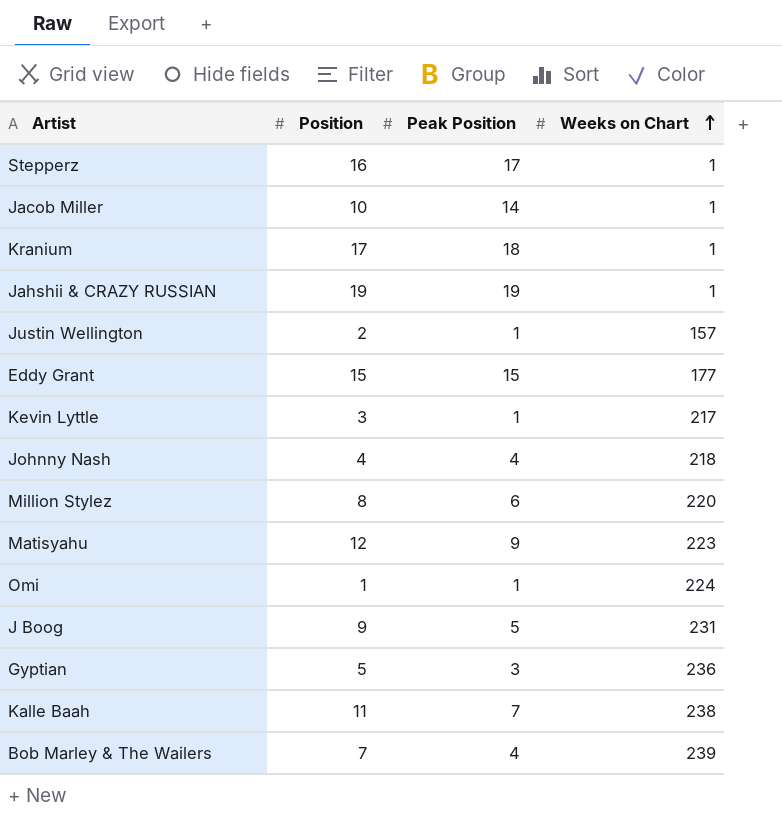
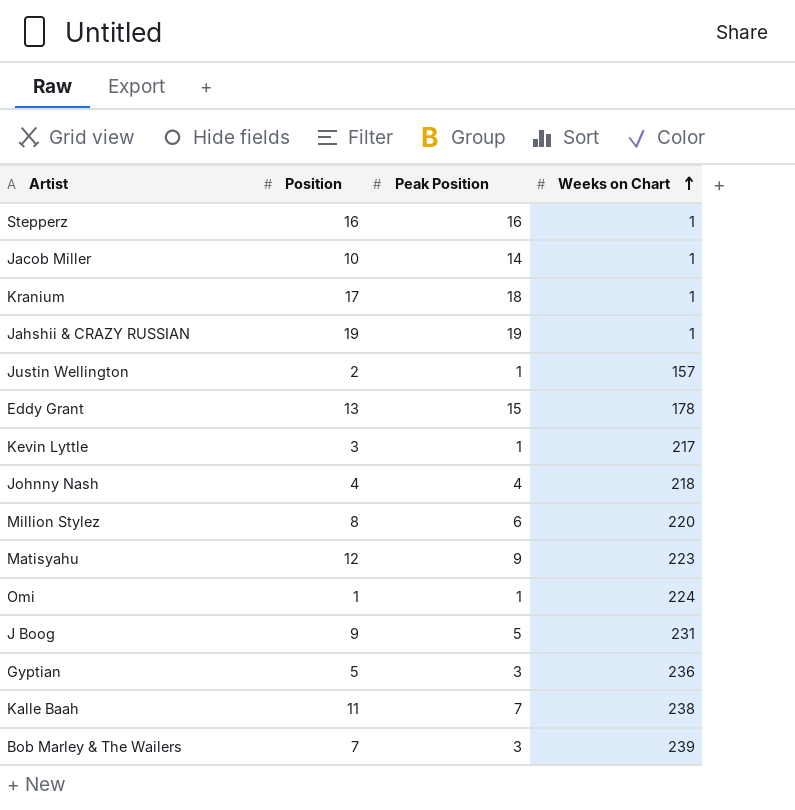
Stepperz | Peak Position: 17 -> 16
Eddy Grant | Position: 15 -> 13
Eddy Grant | Weeks on Chart: 177 -> 178
Bob Marley & The Wailers | Peak Position: 4 -> 3

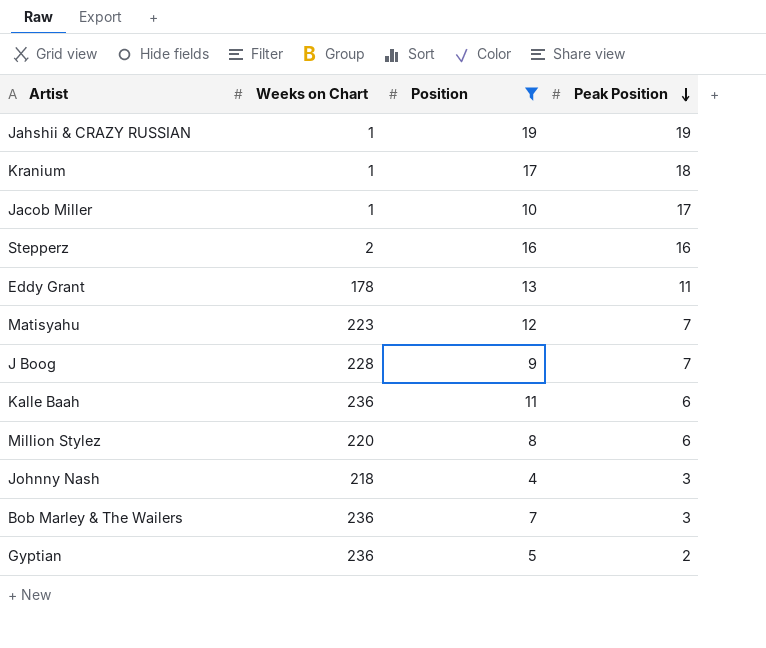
filter: none -> Position >= 4
row order: Weeks on Chart ascending -> Peak Position descending
column Weeks on Chart | position: 4 -> 2
Jacob Miller | Peak Position: 14 -> 17
Stepperz | Weeks on Chart: 1 -> 2
Eddy Grant | Peak Position: 15 -> 11
Matisyahu | Peak Position: 9 -> 7
J Boog | Weeks on Chart: 231 -> 228
J Boog | Peak Position: 5 -> 7
Kalle Baah | Weeks on Chart: 238 -> 236
Kalle Baah | Peak Position: 7 -> 6
Johnny Nash | Peak Position: 4 -> 3
Bob Marley & The Wailers | Weeks on Chart: 239 -> 236
Gyptian | Peak Position: 3 -> 2

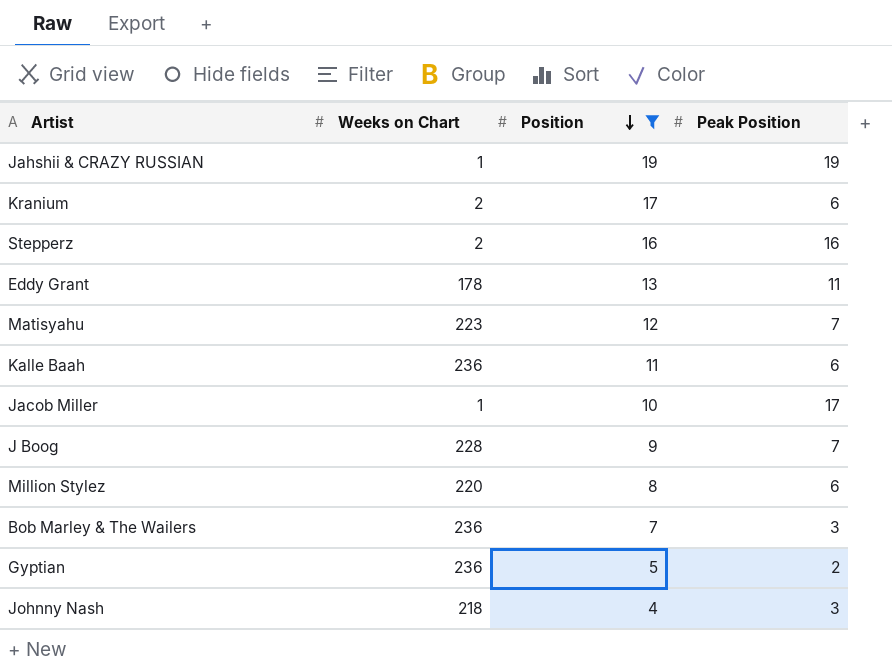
row order: Peak Position descending -> Position descending
Kranium | Weeks on Chart: 1 -> 2
Kranium | Peak Position: 18 -> 6

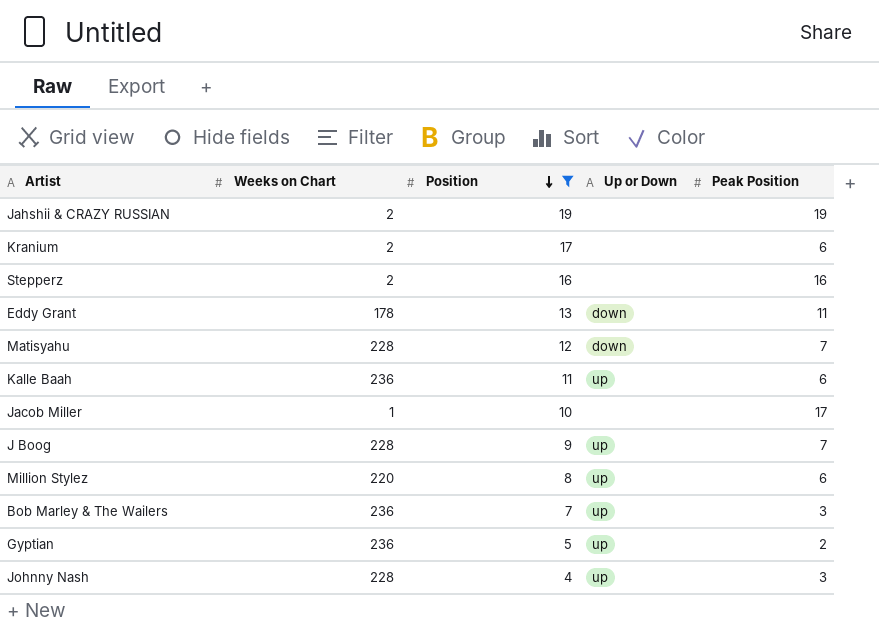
column Up or Down | position: none -> 4
Jahshii & CRAZY RUSSIAN | Weeks on Chart: 1 -> 2
Matisyahu | Weeks on Chart: 223 -> 228
Johnny Nash | Weeks on Chart: 218 -> 228

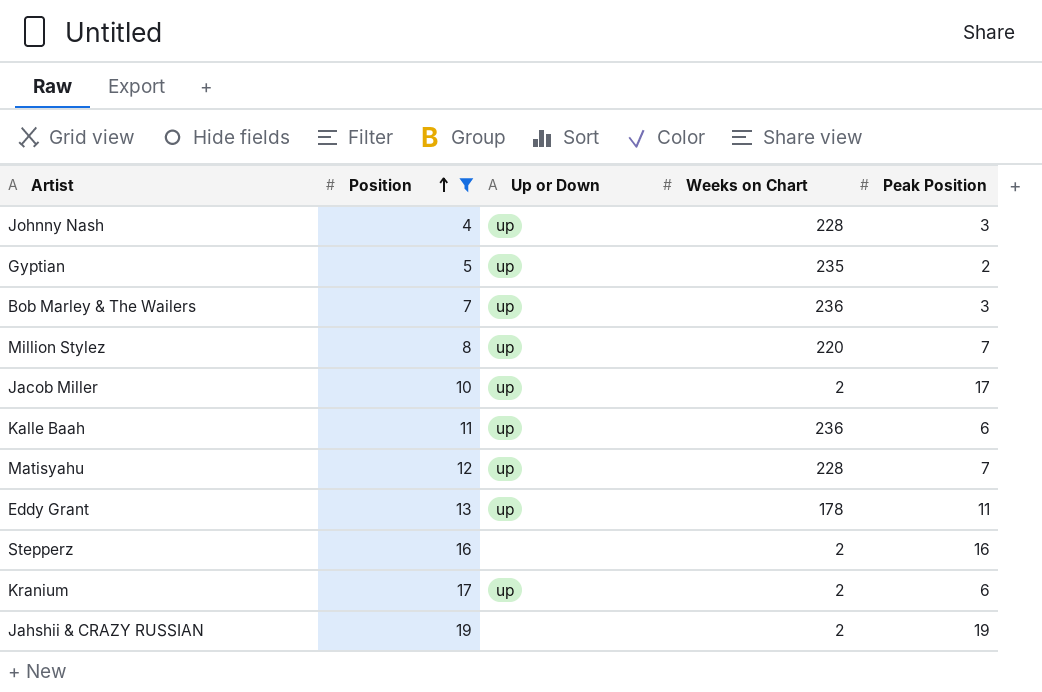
row order: Position descending -> Position ascending
column Weeks on Chart | position: 2 -> 4
row J Boog: 228 | 9 | up | 7 -> none
Gyptian | Weeks on Chart: 236 -> 235
Million Stylez | Peak Position: 6 -> 7
Jacob Miller | Up or Down: none -> up
Jacob Miller | Weeks on Chart: 1 -> 2
Matisyahu | Up or Down: down -> up
Eddy Grant | Up or Down: down -> up
Kranium | Up or Down: none -> up

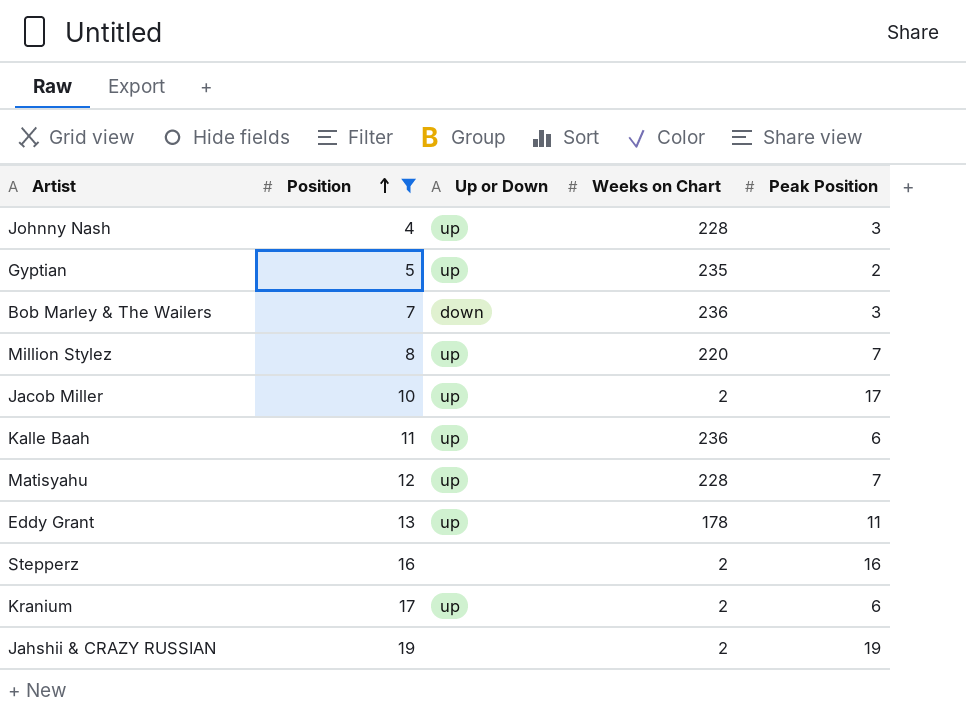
Bob Marley & The Wailers | Up or Down: up -> down

